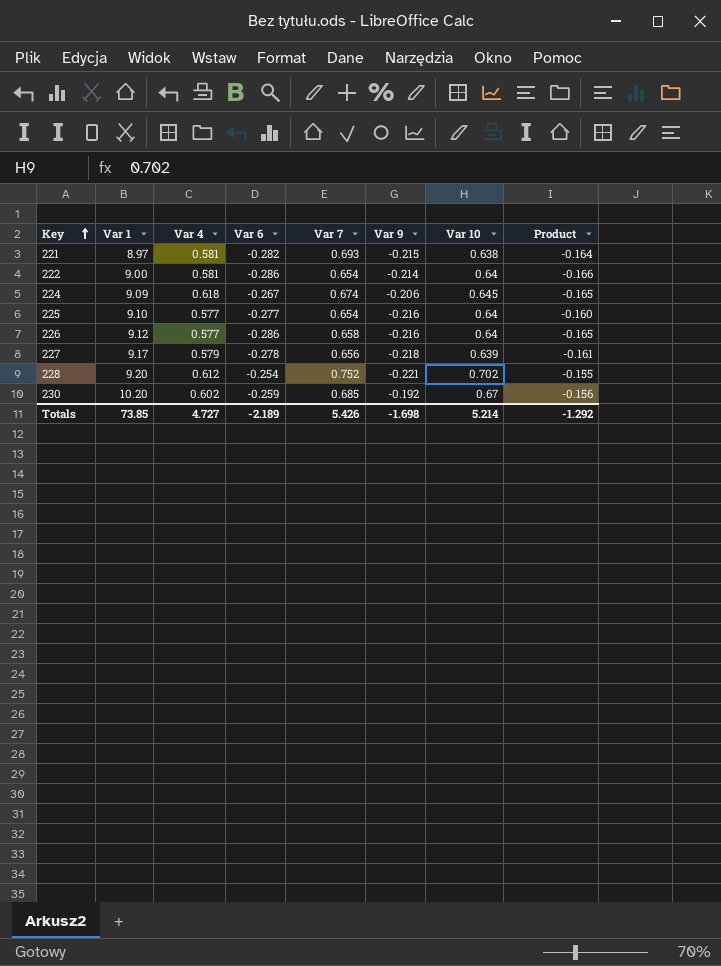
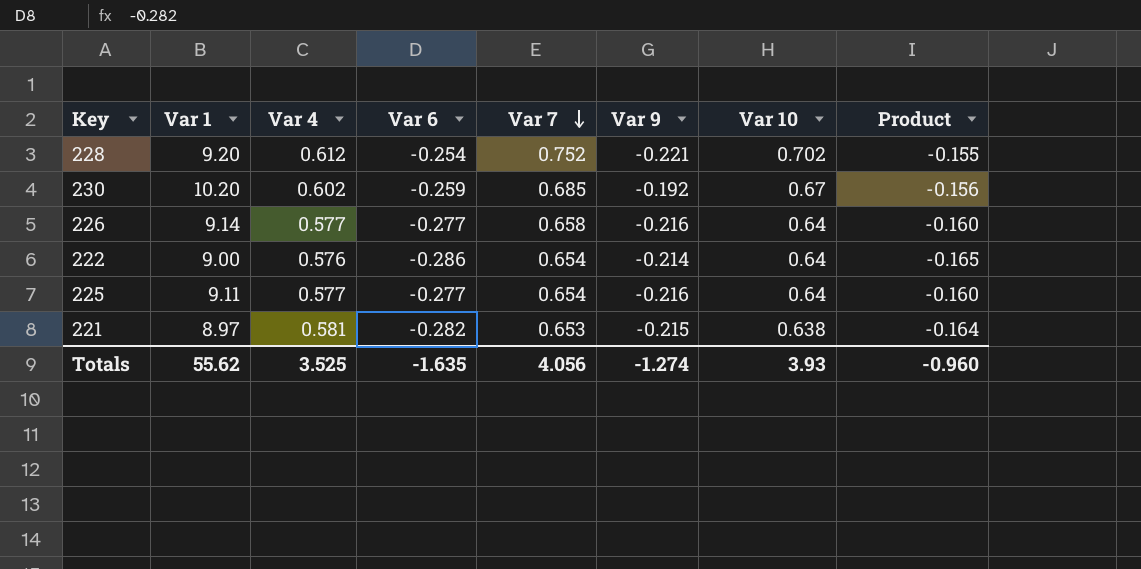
row order: Key ascending -> Var 7 descending
row 224: 9.09 | 0.618 | -0.267 | 0.674 | -0.206 | 0.645 | -0.165 -> none
row 227: 9.17 | 0.579 | -0.278 | 0.656 | -0.218 | 0.639 | -0.161 -> none
226 | Var 1: 9.12 -> 9.14
226 | Var 6: -0.286 -> -0.277
226 | Product: -0.165 -> -0.160
222 | Var 4: 0.581 -> 0.576
222 | Product: -0.166 -> -0.165
225 | Var 1: 9.10 -> 9.11
221 | Var 7: 0.693 -> 0.653
Totals | Var 1: 73.85 -> 55.62
Totals | Var 4: 4.727 -> 3.525
Totals | Var 6: -2.189 -> -1.635
Totals | Var 7: 5.426 -> 4.056
Totals | Var 9: -1.698 -> -1.274
Totals | Var 10: 5.214 -> 3.93
Totals | Product: -1.292 -> -0.960

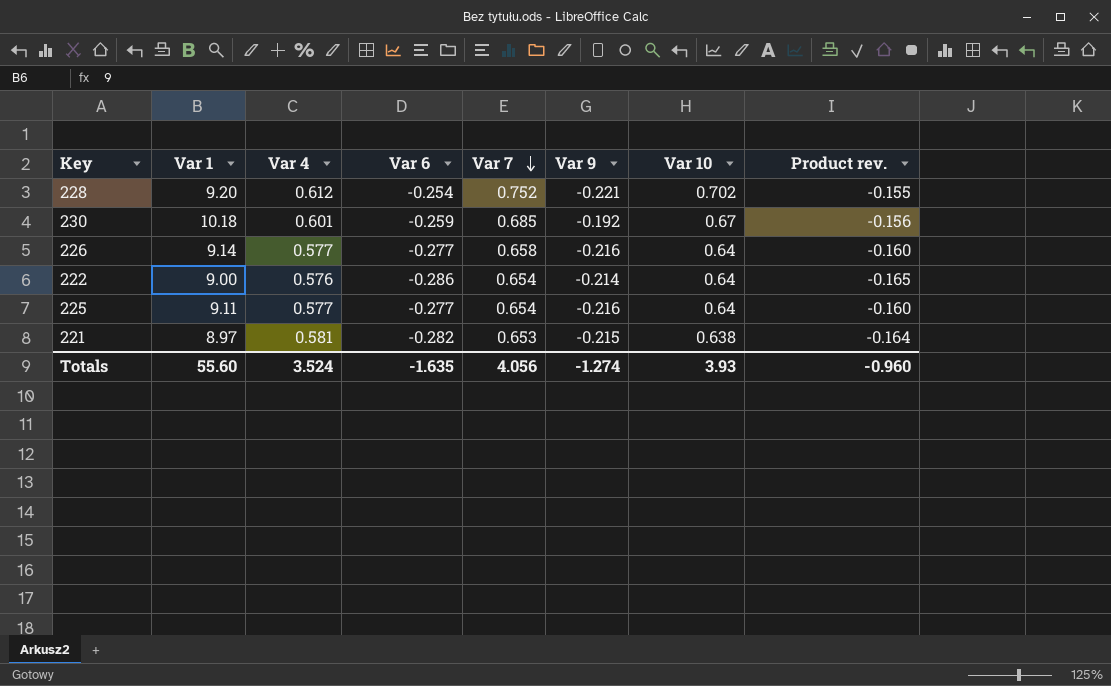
column name: Product -> Product rev.
230 | Var 1: 10.20 -> 10.18
230 | Var 4: 0.602 -> 0.601
Totals | Var 1: 55.62 -> 55.60
Totals | Var 4: 3.525 -> 3.524

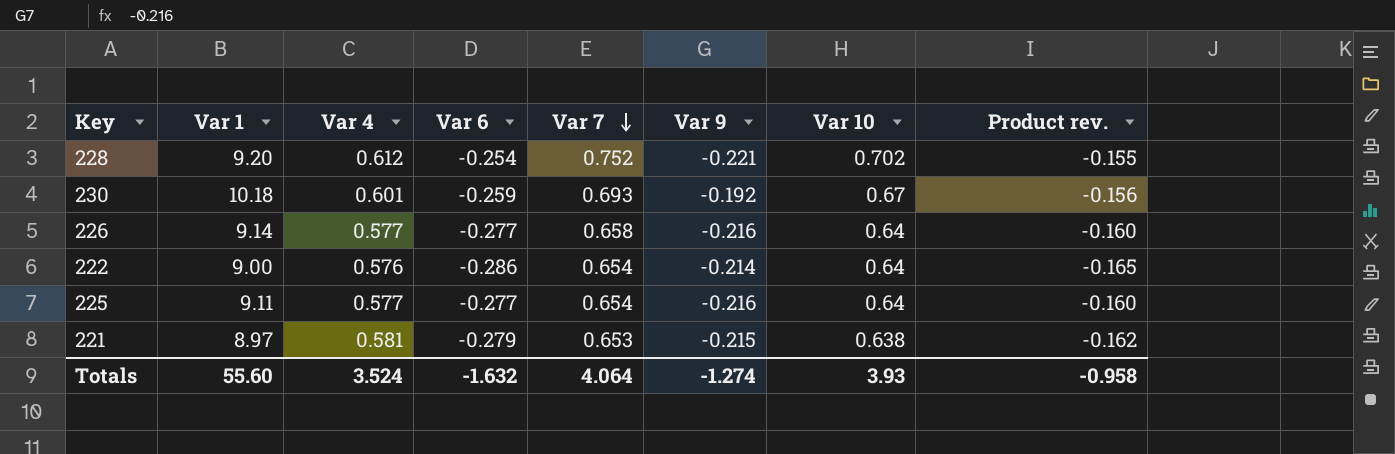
230 | Var 7: 0.685 -> 0.693
221 | Var 6: -0.282 -> -0.279
221 | Product rev.: -0.164 -> -0.162
Totals | Var 6: -1.635 -> -1.632
Totals | Var 7: 4.056 -> 4.064
Totals | Product rev.: -0.960 -> -0.958

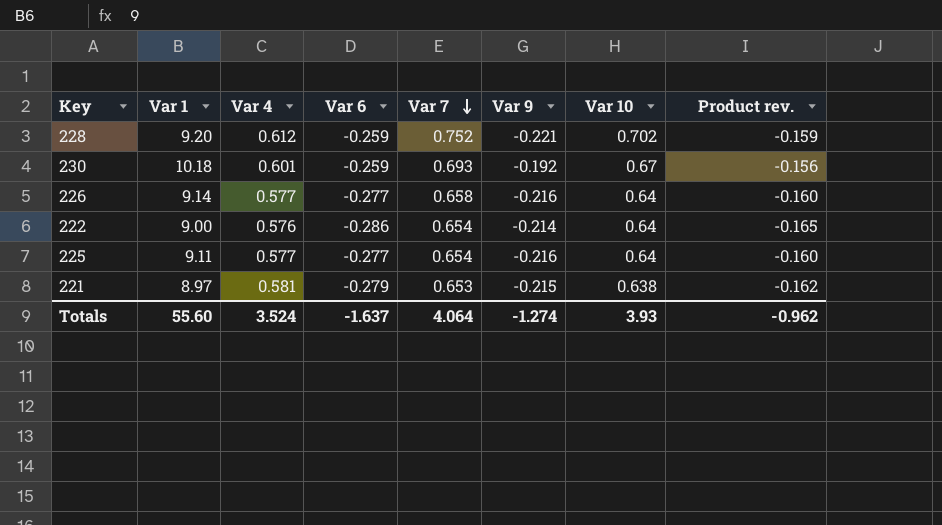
228 | Var 6: -0.254 -> -0.259
228 | Product rev.: -0.155 -> -0.159
Totals | Var 6: -1.632 -> -1.637
Totals | Product rev.: -0.958 -> -0.962

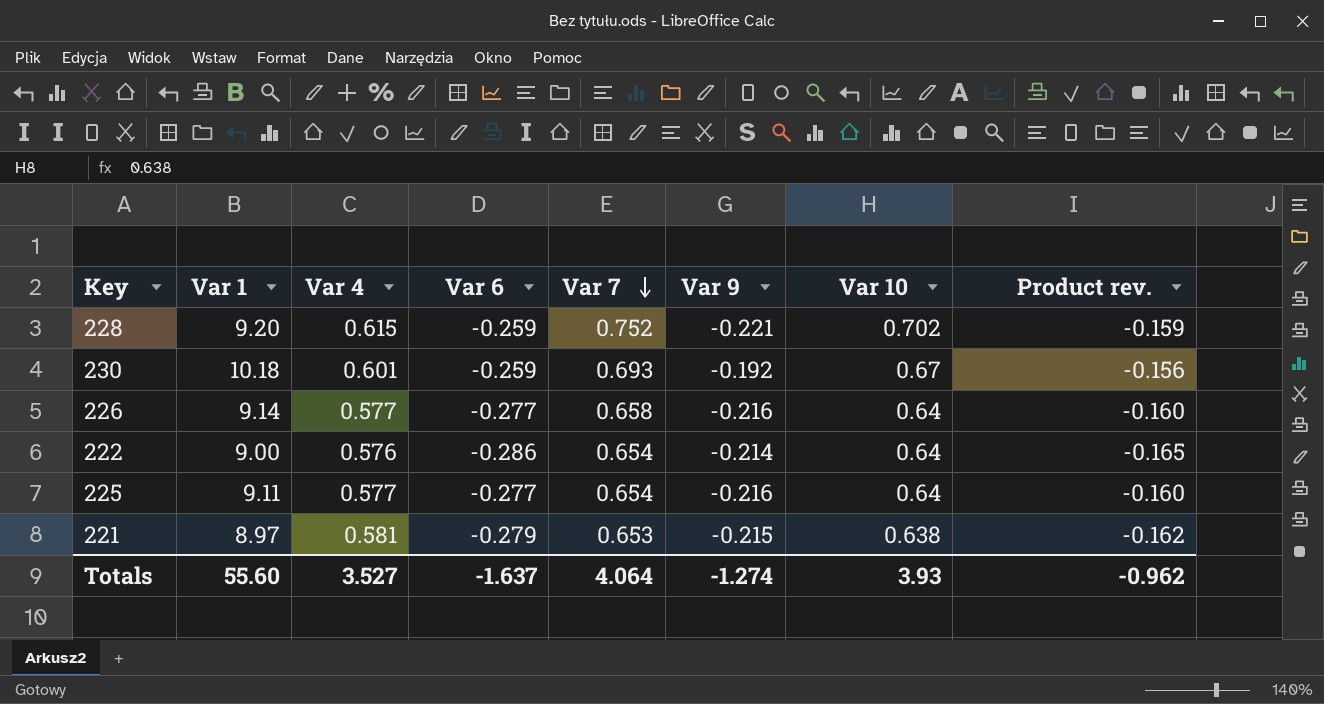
228 | Var 4: 0.612 -> 0.615
Totals | Var 4: 3.524 -> 3.527

